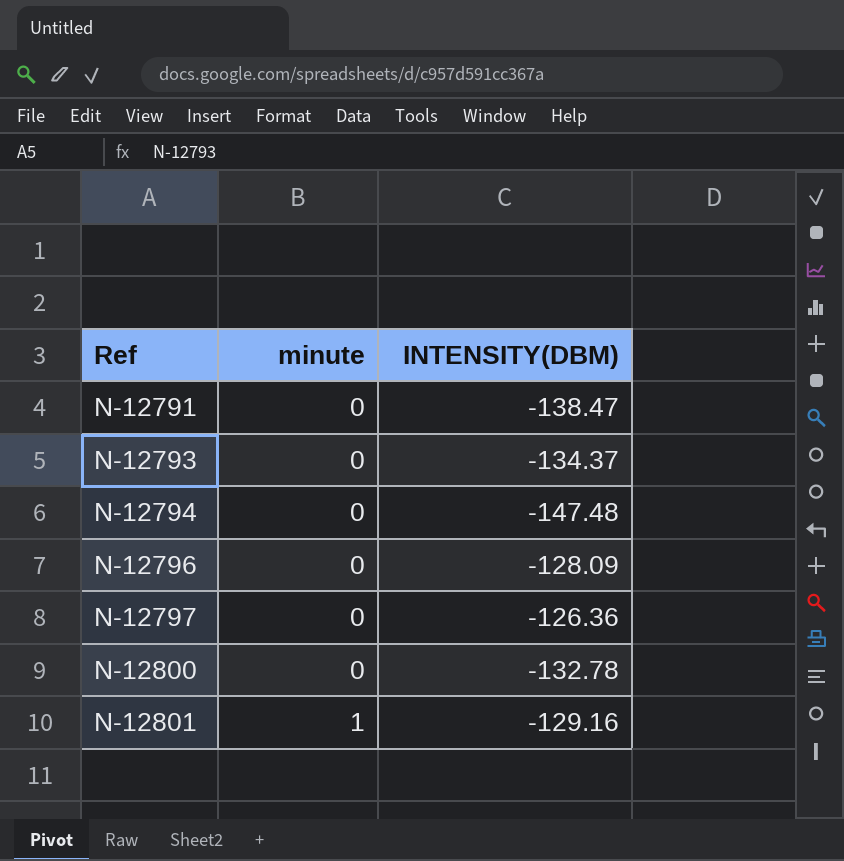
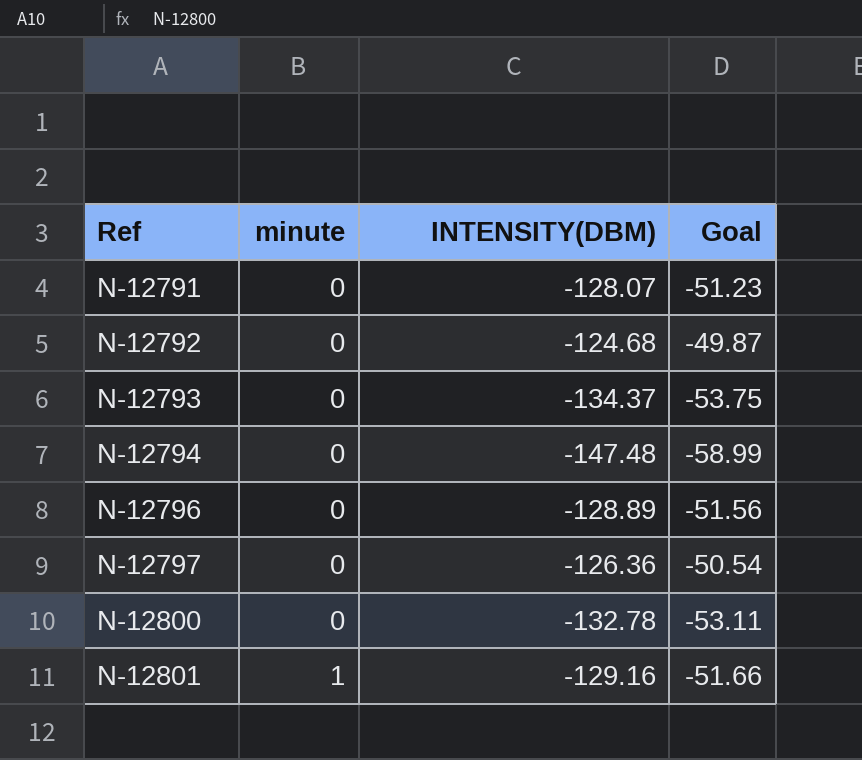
column Goal | formula: none -> [INTENSITY(DBM)] * 0.4
N-12791 | INTENSITY(DBM): -138.47 -> -128.07
row N-12792: none -> 0 | -124.68 | -49.87
N-12796 | INTENSITY(DBM): -128.09 -> -128.89

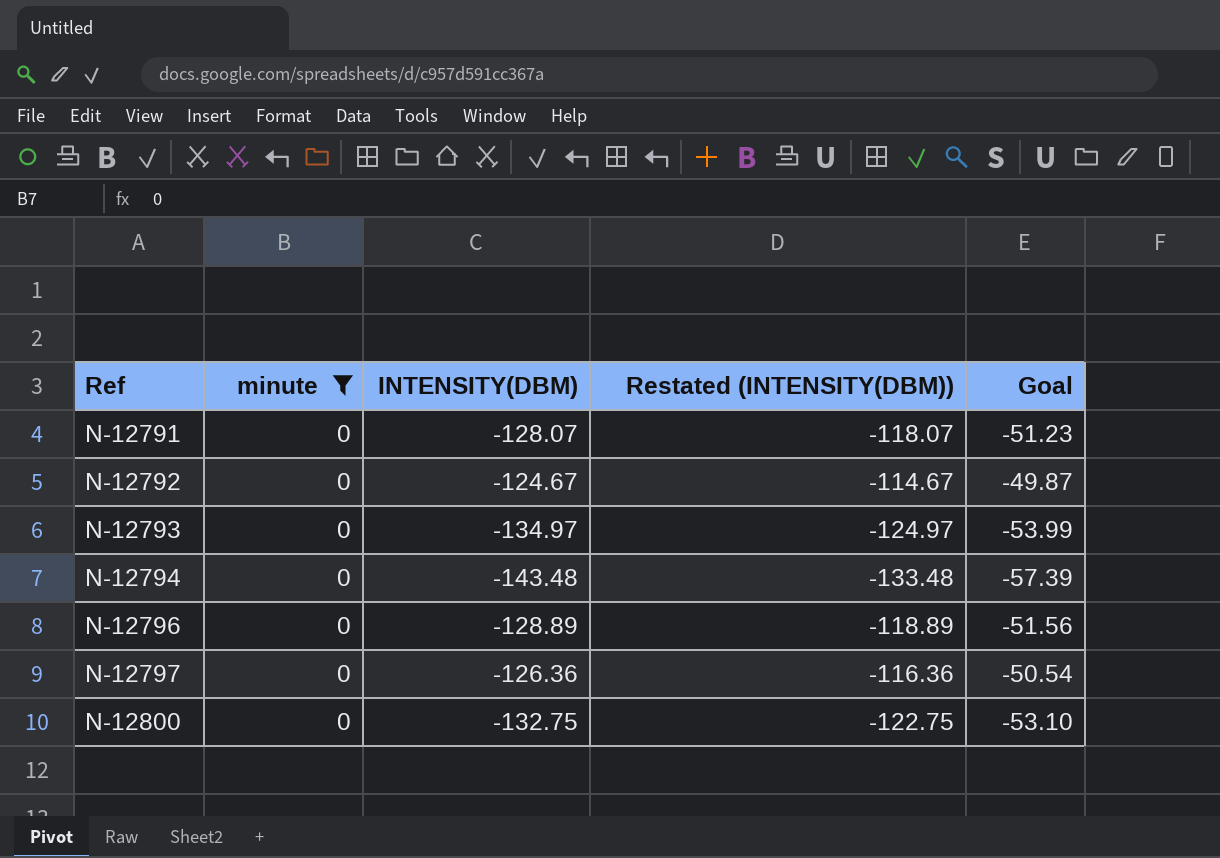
filter: none -> minute = 0
column Restated (INTENSITY(DBM)) | formula: none -> [INTENSITY(DBM)] + 10
N-12792 | INTENSITY(DBM): -124.68 -> -124.67
N-12793 | INTENSITY(DBM): -134.37 -> -134.97
N-12793 | Goal: -53.75 -> -53.99
N-12794 | INTENSITY(DBM): -147.48 -> -143.48
N-12794 | Goal: -58.99 -> -57.39
N-12800 | INTENSITY(DBM): -132.78 -> -132.75
N-12800 | Goal: -53.11 -> -53.10

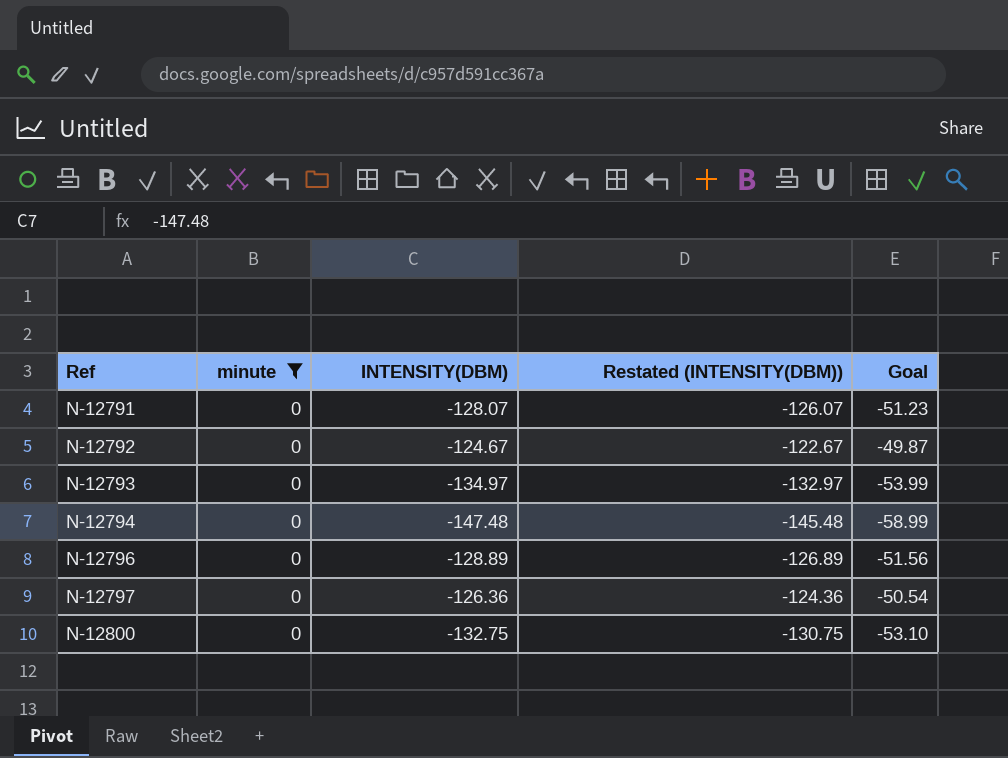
column Restated (INTENSITY(DBM)) | formula: [INTENSITY(DBM)] + 10 -> [INTENSITY(DBM)] + 2
N-12794 | INTENSITY(DBM): -143.48 -> -147.48
N-12794 | Goal: -57.39 -> -58.99

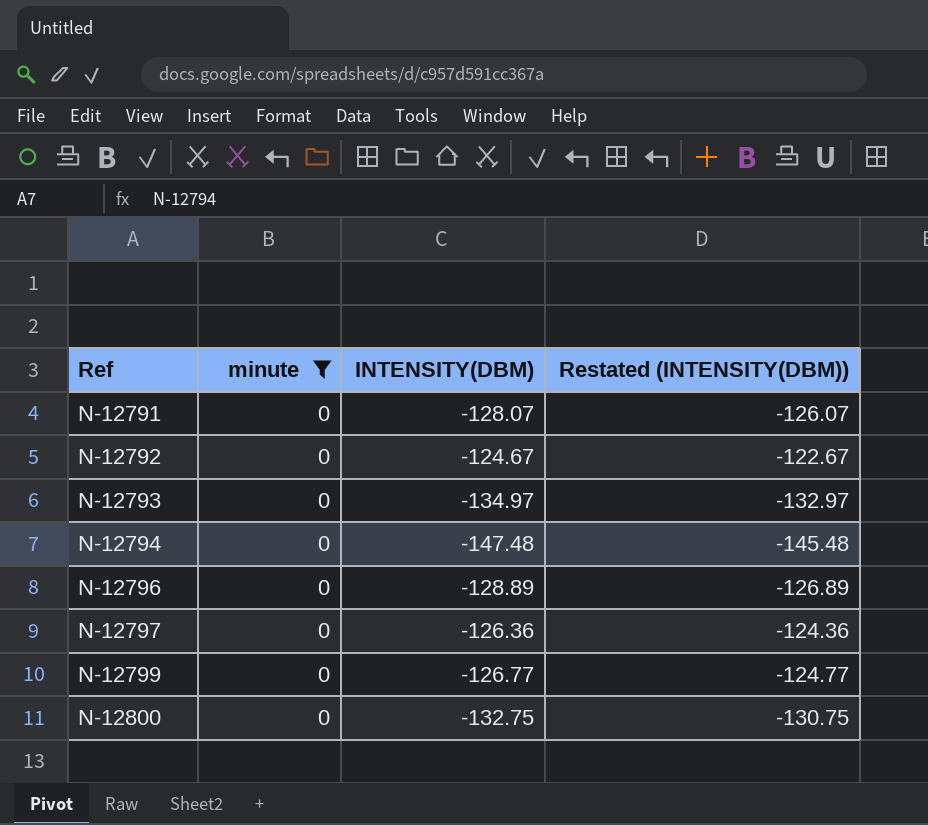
column Goal | formula: [INTENSITY(DBM)] * 0.4 -> none
row N-12799: none -> 0 | -126.77 | -124.77

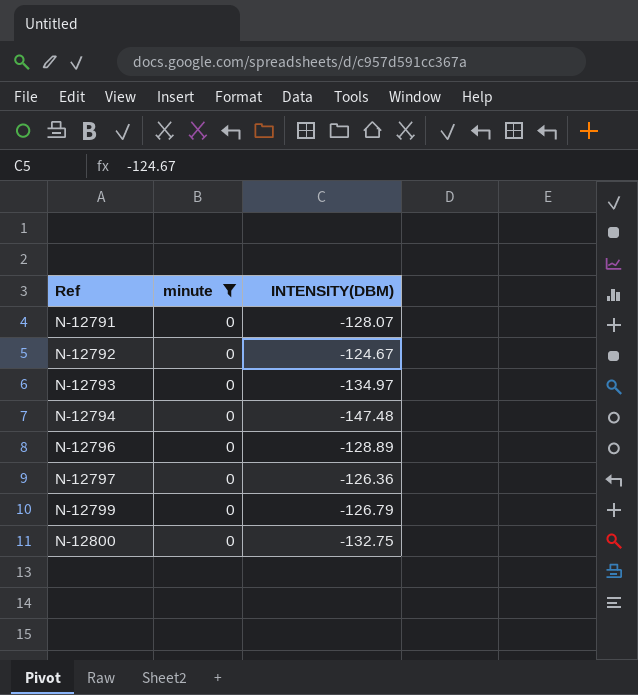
column Restated (INTENSITY(DBM)) | formula: [INTENSITY(DBM)] + 2 -> none
N-12799 | INTENSITY(DBM): -126.77 -> -126.79

